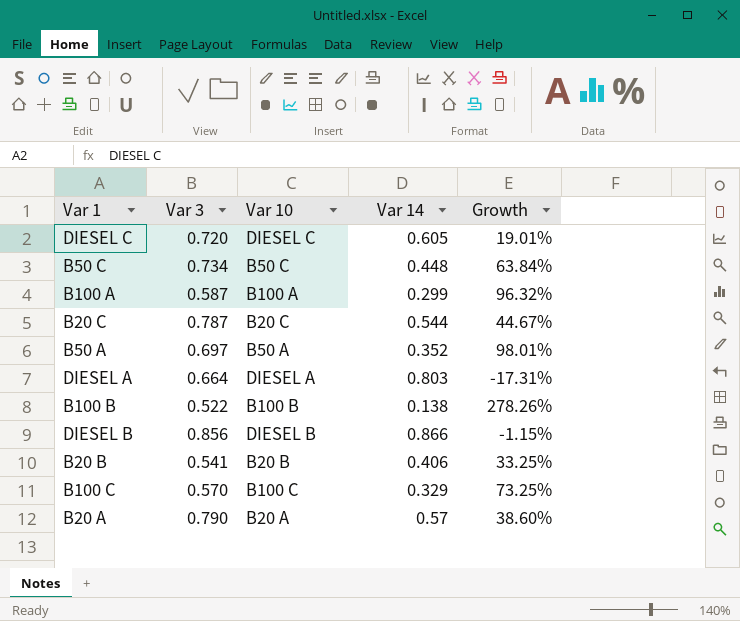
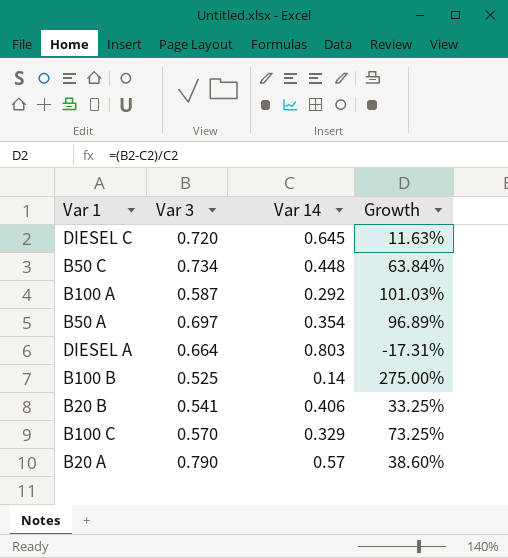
column Var 10 | position: 3 -> none
row B20 C: 0.787 | B20 C | 0.544 | 44.67% -> none
row DIESEL B: 0.856 | DIESEL B | 0.866 | -1.15% -> none
DIESEL C | Var 14: 0.605 -> 0.645
DIESEL C | Growth: 19.01% -> 11.63%
B100 A | Var 14: 0.299 -> 0.292
B100 A | Growth: 96.32% -> 101.03%
B50 A | Var 14: 0.352 -> 0.354
B50 A | Growth: 98.01% -> 96.89%
B100 B | Var 3: 0.522 -> 0.525
B100 B | Var 14: 0.138 -> 0.14
B100 B | Growth: 278.26% -> 275.00%

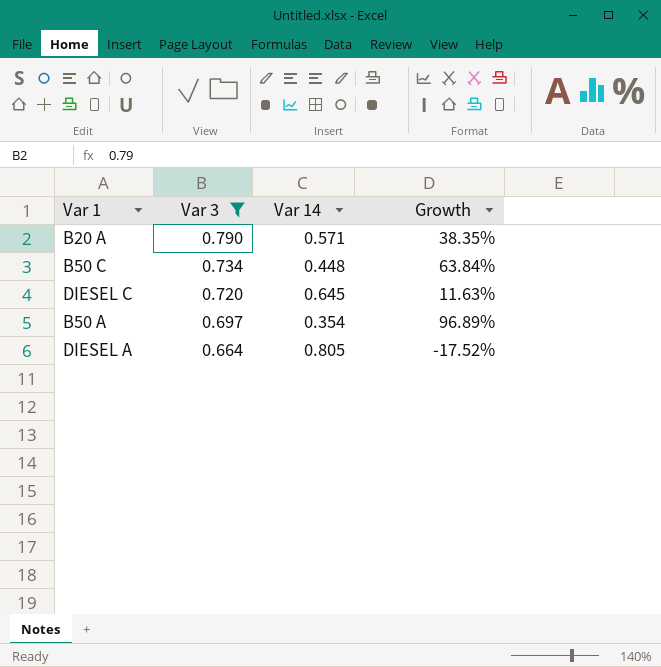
filter: none -> Var 3 >= 0.664
row order: none -> Var 3 descending
B20 A | Var 14: 0.57 -> 0.571
B20 A | Growth: 38.60% -> 38.35%
DIESEL A | Var 14: 0.803 -> 0.805
DIESEL A | Growth: -17.31% -> -17.52%

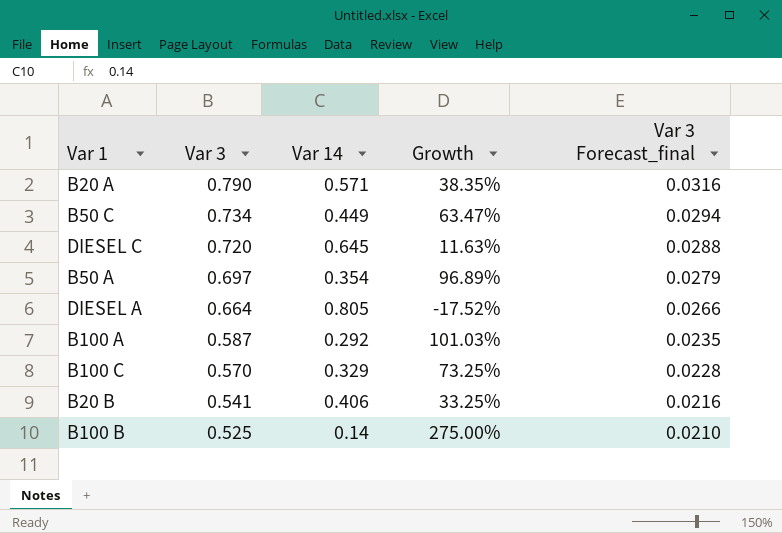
filter: Var 3 >= 0.664 -> none
column Var 3 Forecast_final | formula: none -> [Var 3] * 0.04
B50 C | Var 14: 0.448 -> 0.449
B50 C | Growth: 63.84% -> 63.47%

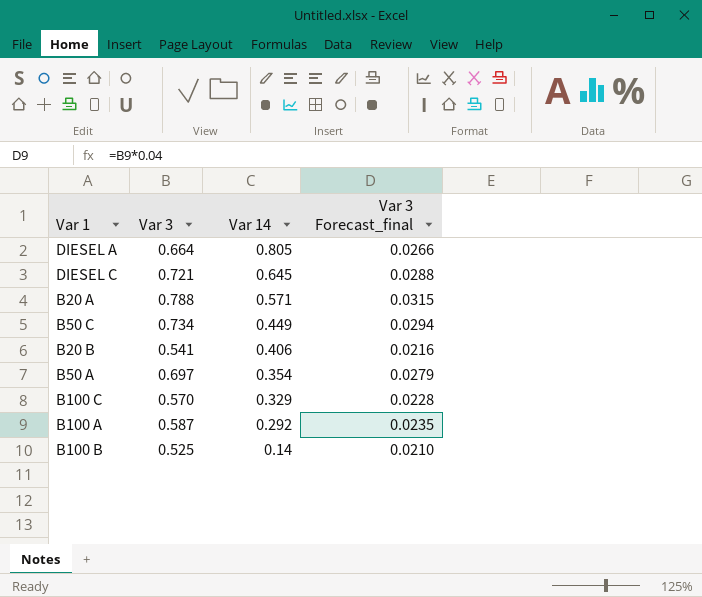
row order: Var 3 descending -> Var 14 descending
column Growth | formula: ([Var 3] - [Var 14]) / [Var 14] -> none
DIESEL C | Var 3: 0.720 -> 0.721
B20 A | Var 3: 0.790 -> 0.788
B20 A | Var 3 Forecast_final: 0.0316 -> 0.0315

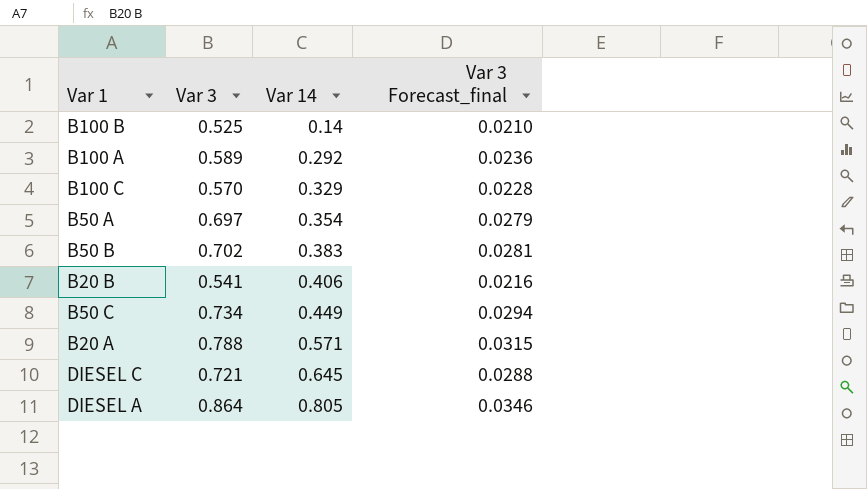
row order: Var 14 descending -> Var 14 ascending
B100 A | Var 3: 0.587 -> 0.589
B100 A | Var 3 Forecast_final: 0.0235 -> 0.0236
row B50 B: none -> 0.702 | 0.383 | 0.0281
DIESEL A | Var 3: 0.664 -> 0.864
DIESEL A | Var 3 Forecast_final: 0.0266 -> 0.0346

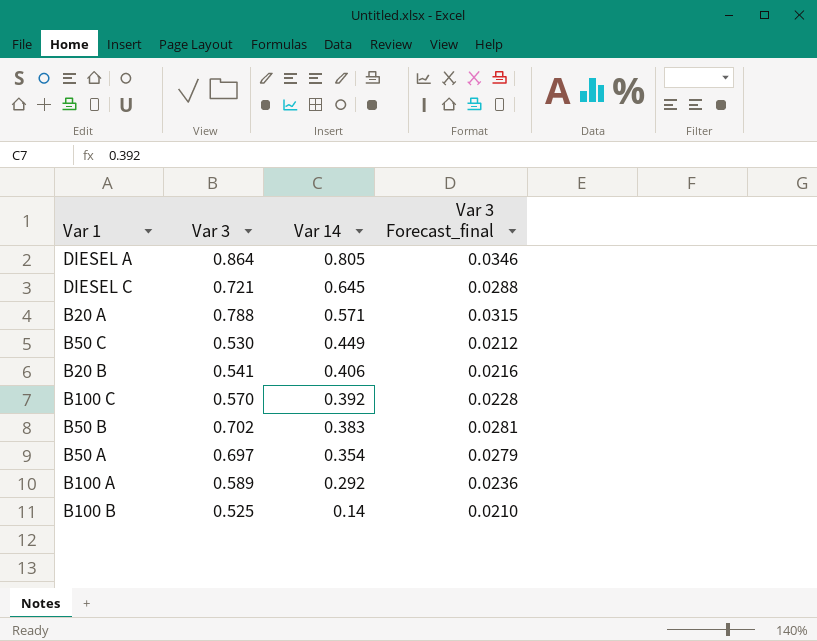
row order: Var 14 ascending -> Var 14 descending
B50 C | Var 3: 0.734 -> 0.530
B50 C | Var 3 Forecast_final: 0.0294 -> 0.0212
B100 C | Var 14: 0.329 -> 0.392

